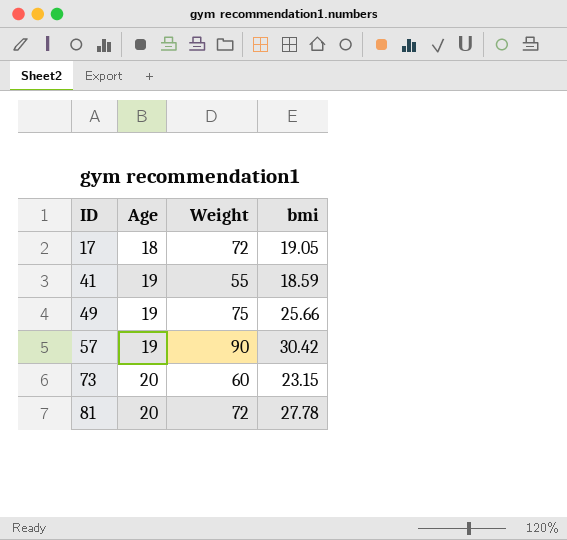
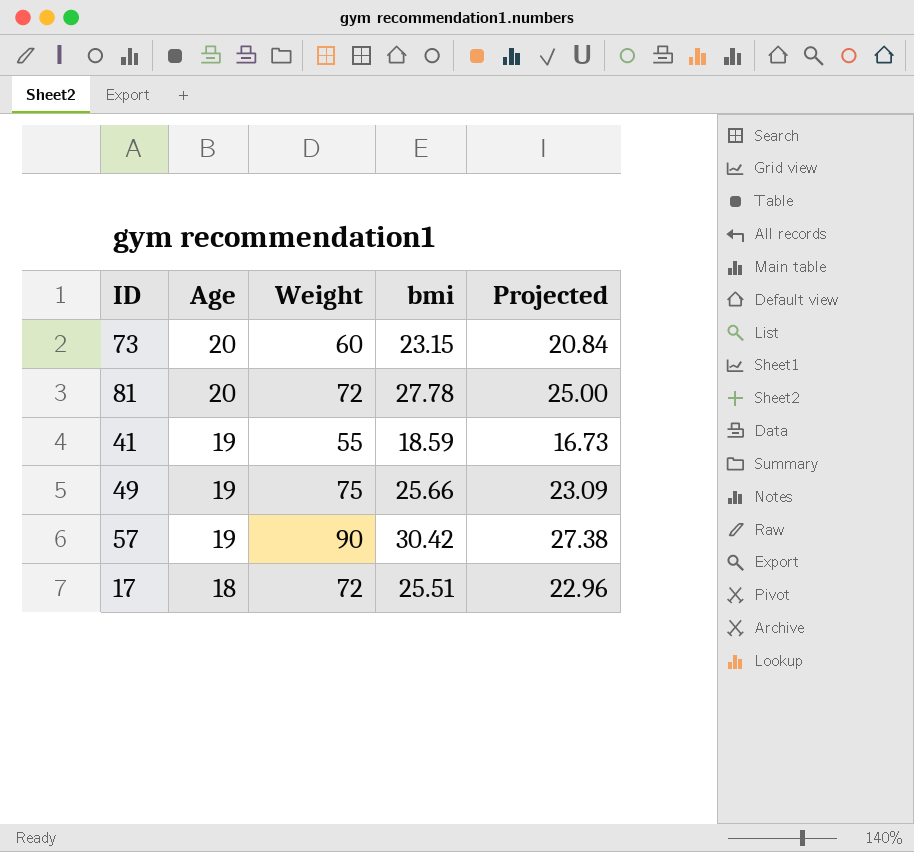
row order: ID ascending -> Age descending
column Projected | formula: none -> [bmi] * 0.9
17 | bmi: 19.05 -> 25.51

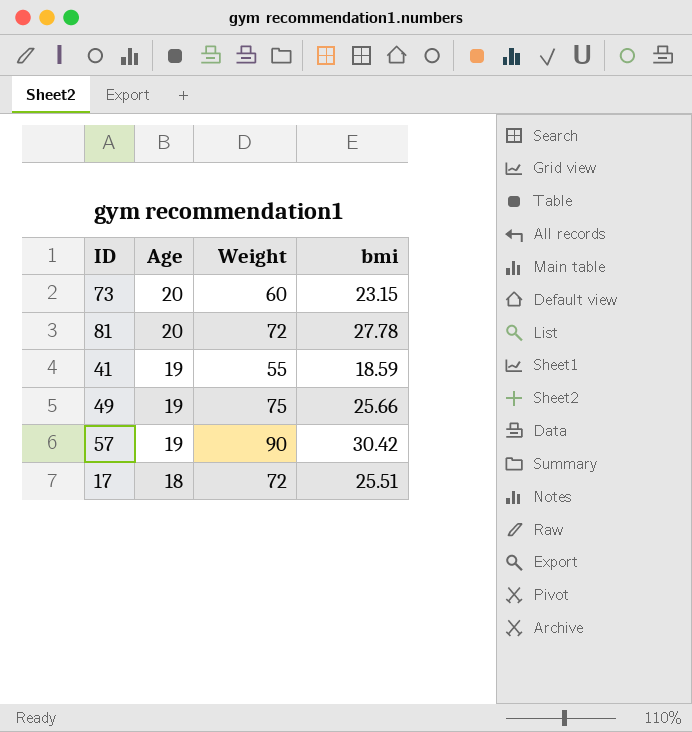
column Projected | formula: [bmi] * 0.9 -> none

